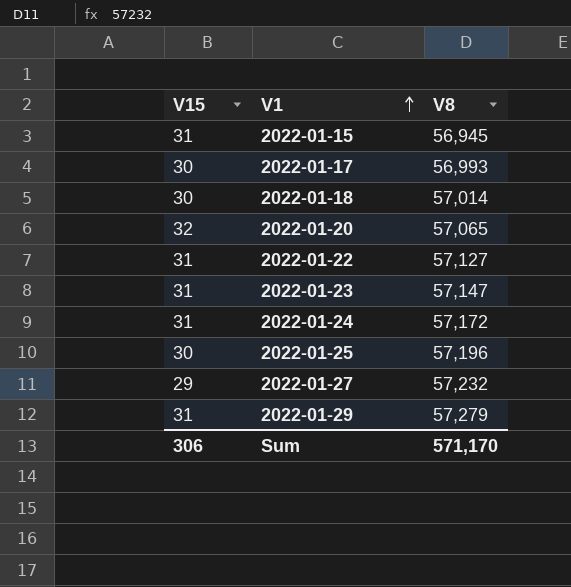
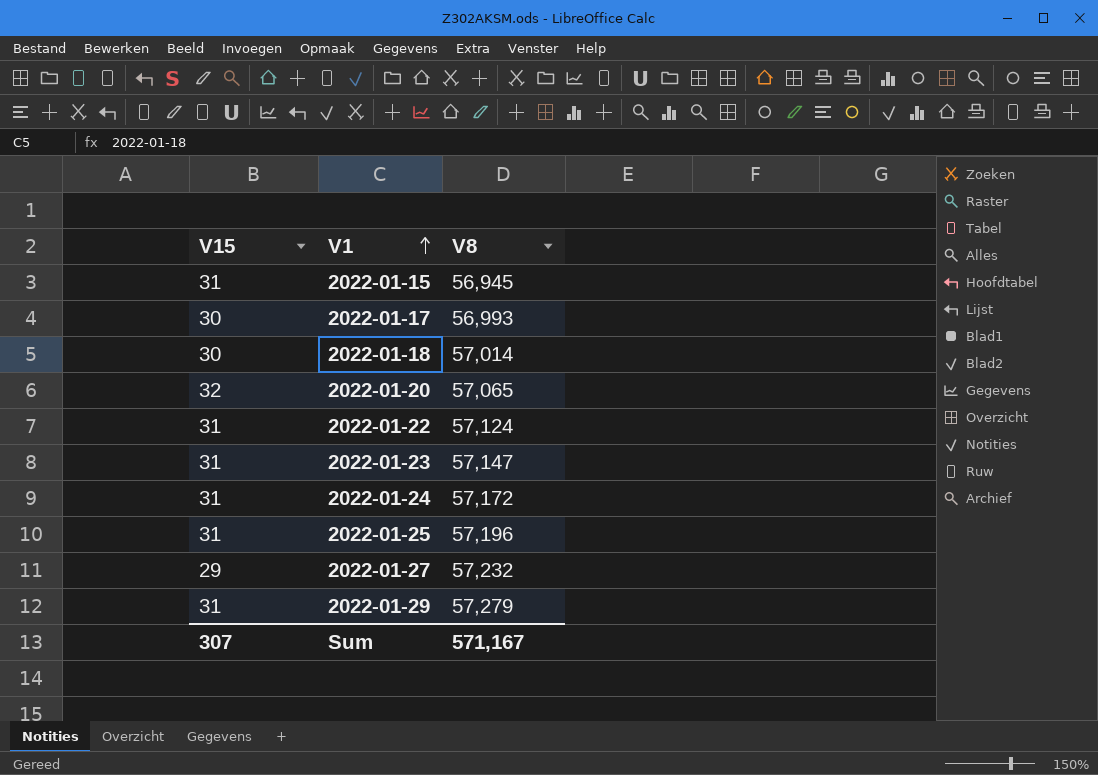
2022-01-22 | V8: 57,127 -> 57,124
2022-01-25 | V15: 30 -> 31
Sum | V15: 306 -> 307
Sum | V8: 571,170 -> 571,167

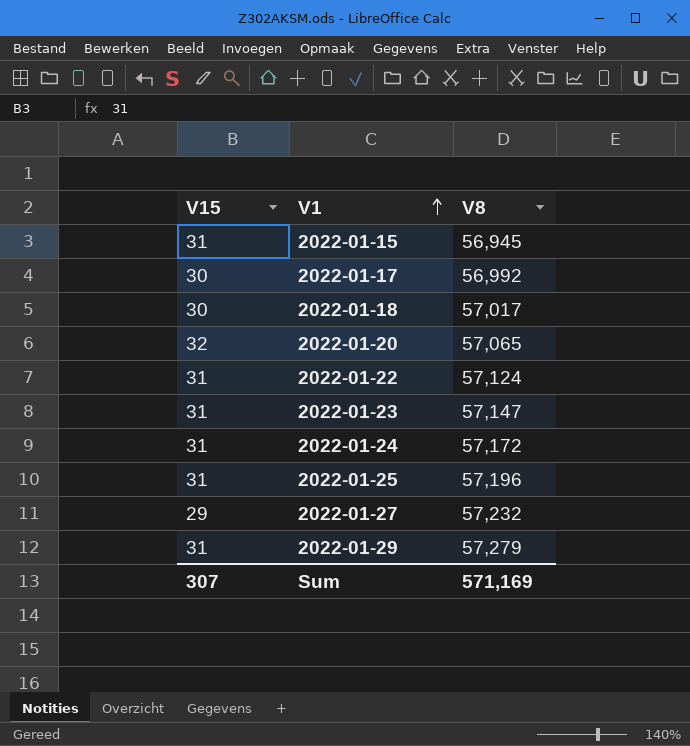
2022-01-17 | V8: 56,993 -> 56,992
2022-01-18 | V8: 57,014 -> 57,017
Sum | V8: 571,167 -> 571,169

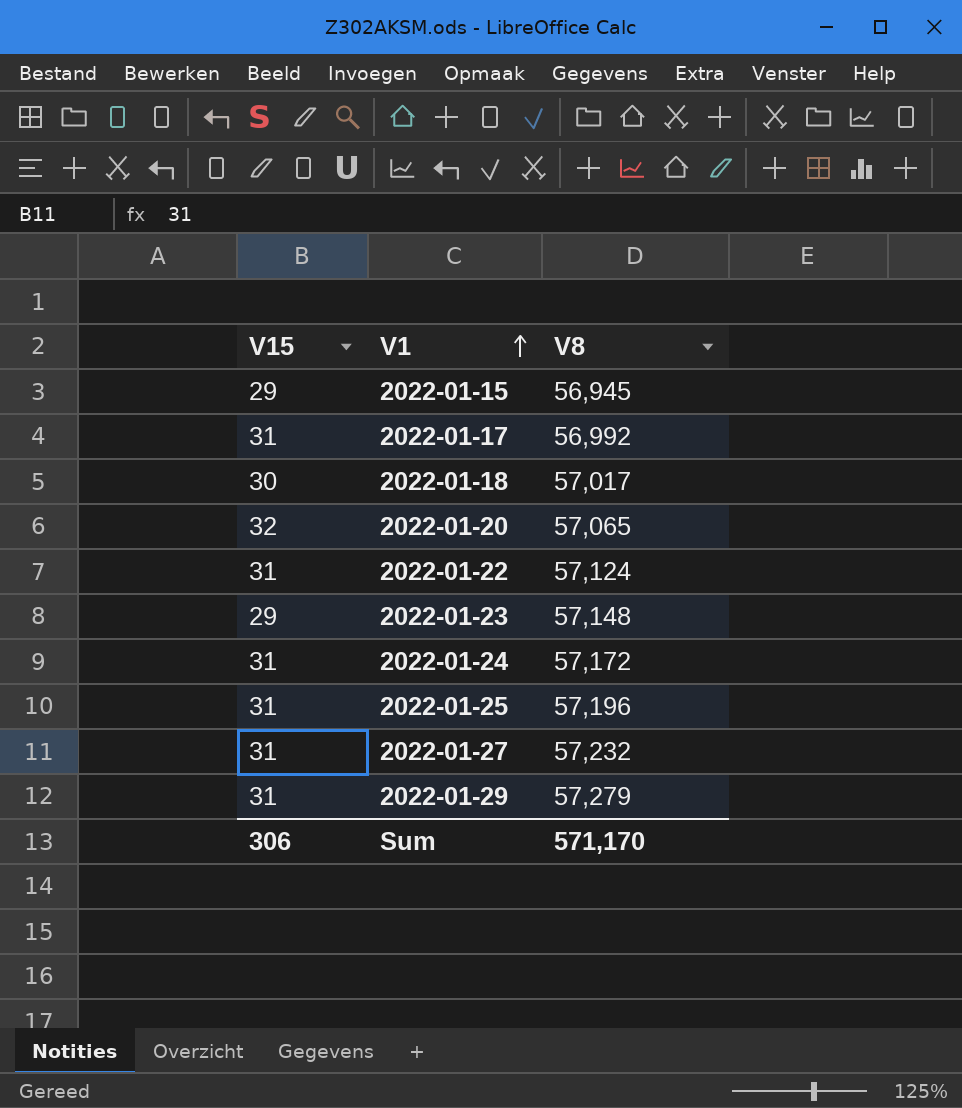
2022-01-15 | V15: 31 -> 29
2022-01-17 | V15: 30 -> 31
2022-01-23 | V15: 31 -> 29
2022-01-23 | V8: 57,147 -> 57,148
2022-01-27 | V15: 29 -> 31
Sum | V15: 307 -> 306
Sum | V8: 571,169 -> 571,170

